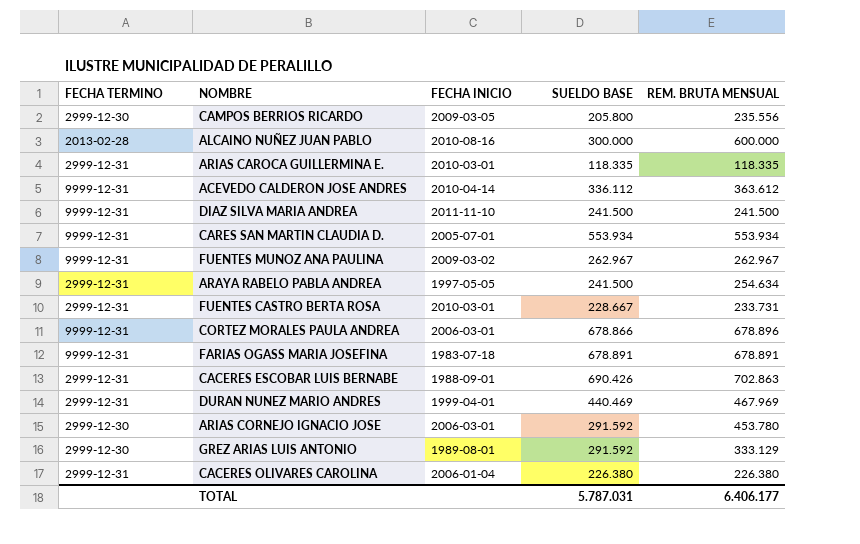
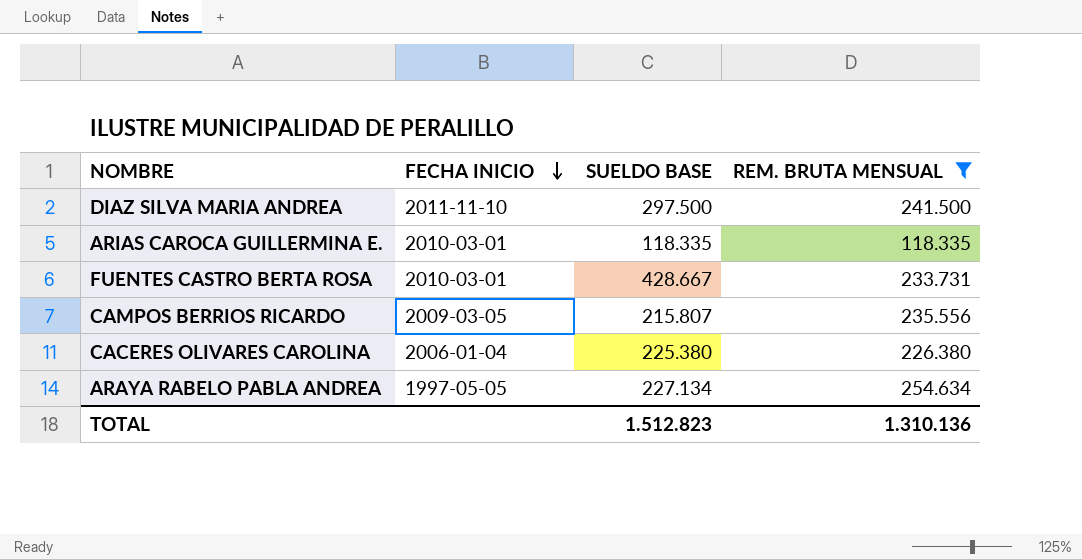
filter: none -> REM. BRUTA MENSUAL <= 254.634
row order: none -> FECHA INICIO descending
column FECHA TERMINO | position: 1 -> none
DIAZ SILVA MARIA ANDREA | SUELDO BASE: 241.500 -> 297.500
FUENTES CASTRO BERTA ROSA | SUELDO BASE: 228.667 -> 428.667
CAMPOS BERRIOS RICARDO | SUELDO BASE: 205.800 -> 215.807
CACERES OLIVARES CAROLINA | SUELDO BASE: 226.380 -> 225.380
ARAYA RABELO PABLA ANDREA | SUELDO BASE: 241.500 -> 227.134
TOTAL | SUELDO BASE: 5.787.031 -> 1.512.823
TOTAL | REM. BRUTA MENSUAL: 6.406.177 -> 1.310.136

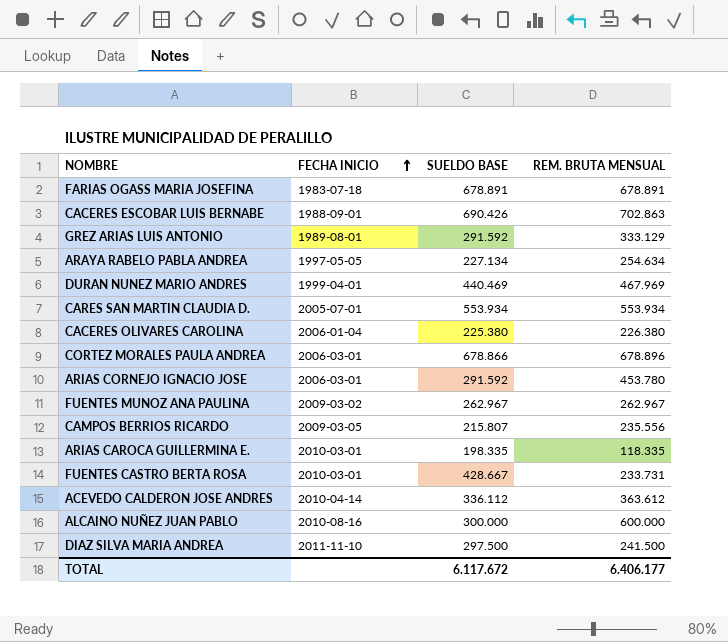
filter: REM. BRUTA MENSUAL <= 254.634 -> none
row order: FECHA INICIO descending -> FECHA INICIO ascending
ARIAS CAROCA GUILLERMINA E. | SUELDO BASE: 118.335 -> 198.335
TOTAL | SUELDO BASE: 1.512.823 -> 6.117.672
TOTAL | REM. BRUTA MENSUAL: 1.310.136 -> 6.406.177

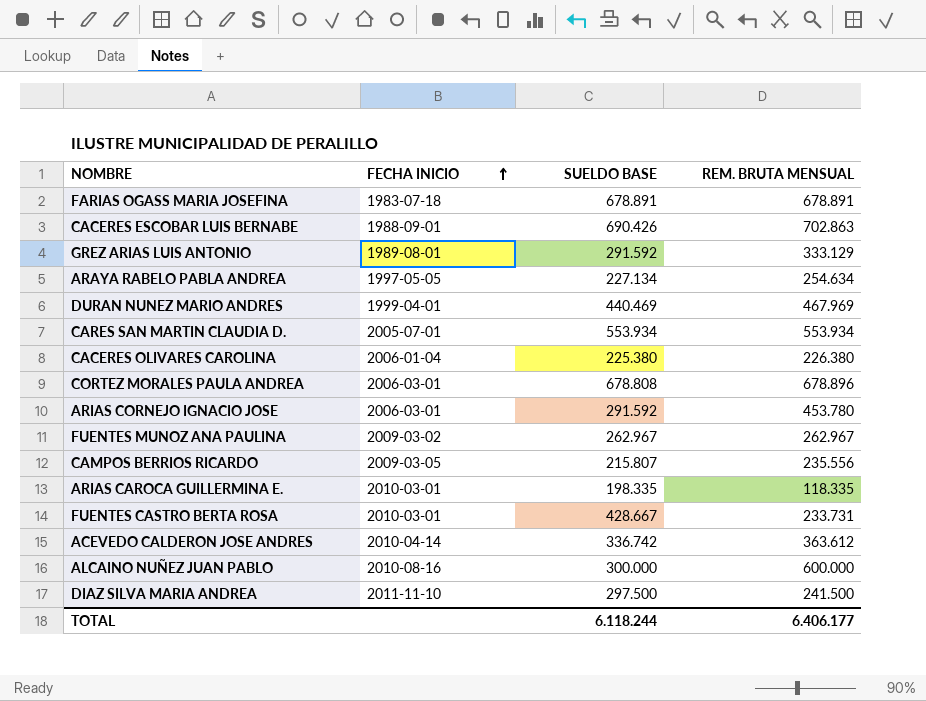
CORTEZ MORALES PAULA ANDREA | SUELDO BASE: 678.866 -> 678.808
ACEVEDO CALDERON JOSE ANDRES | SUELDO BASE: 336.112 -> 336.742
TOTAL | SUELDO BASE: 6.117.672 -> 6.118.244

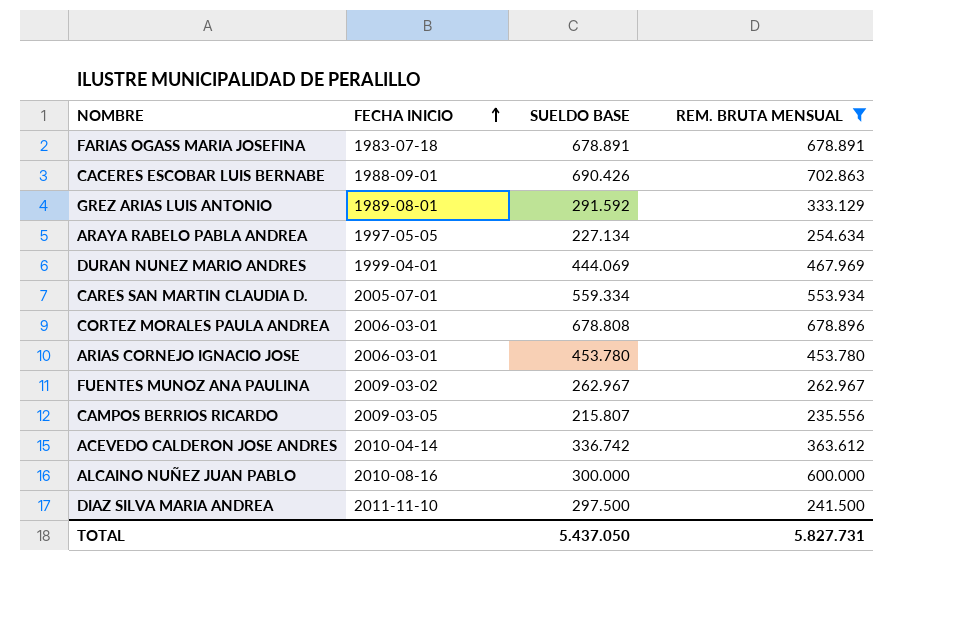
filter: none -> REM. BRUTA MENSUAL >= 235.556
DURAN NUNEZ MARIO ANDRES | SUELDO BASE: 440.469 -> 444.069
CARES SAN MARTIN CLAUDIA D. | SUELDO BASE: 553.934 -> 559.334
ARIAS CORNEJO IGNACIO JOSE | SUELDO BASE: 291.592 -> 453.780
TOTAL | SUELDO BASE: 6.118.244 -> 5.437.050
TOTAL | REM. BRUTA MENSUAL: 6.406.177 -> 5.827.731

